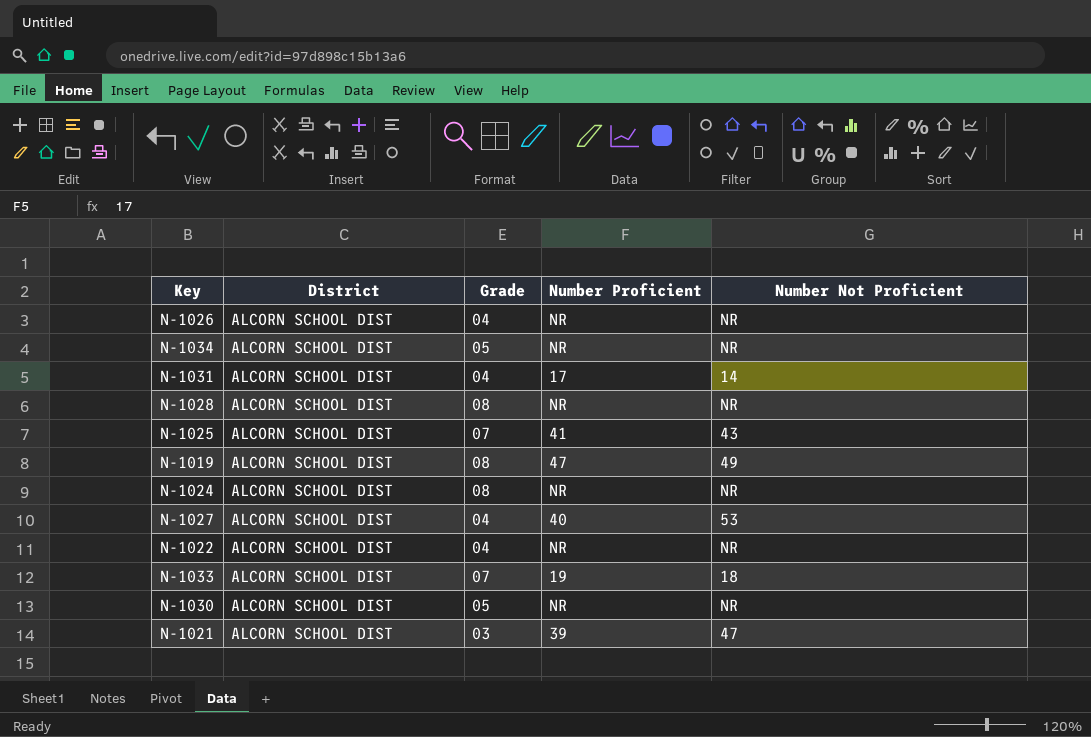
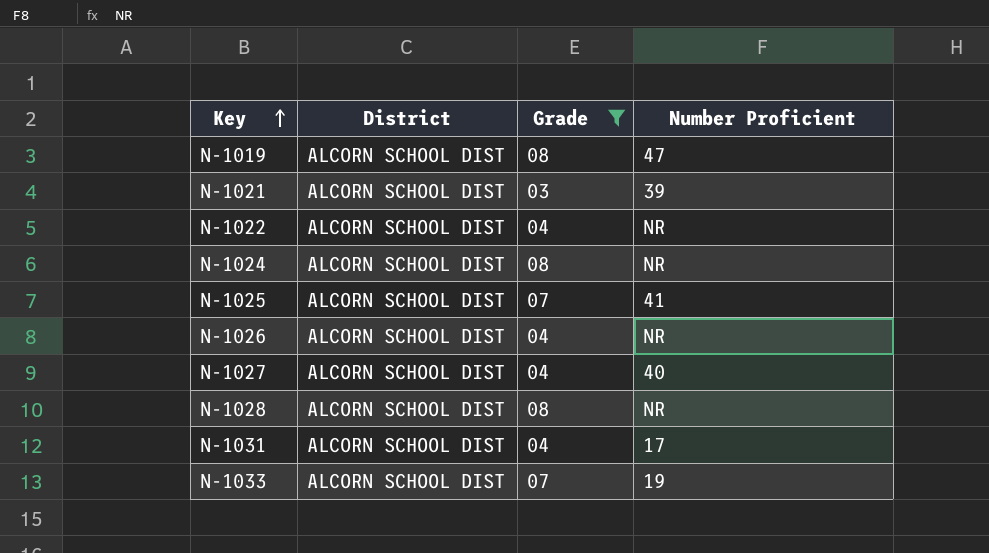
filter: none -> Grade != 05
row order: none -> Key ascending
column Number Not Proficient | position: 5 -> none

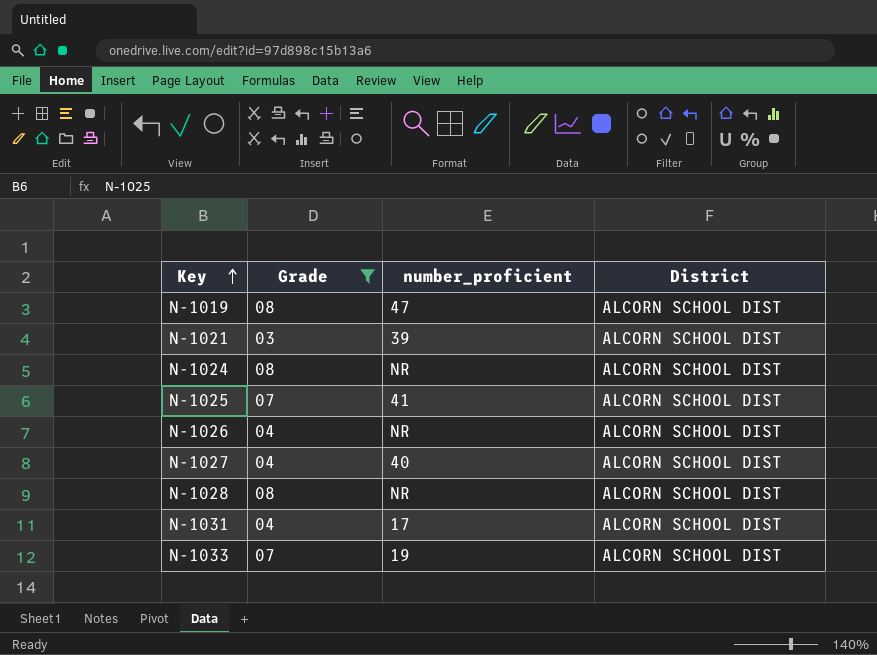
column name: Number Proficient -> number_proficient
column District | position: 2 -> 4
row N-1022: ALCORN SCHOOL DIST | 04 | NR -> none

